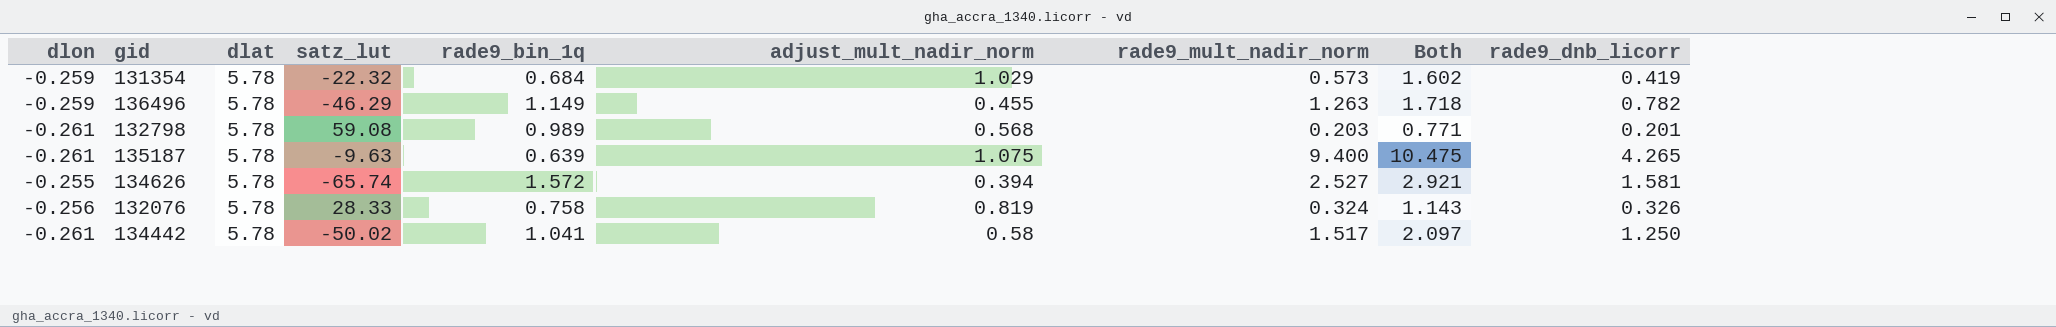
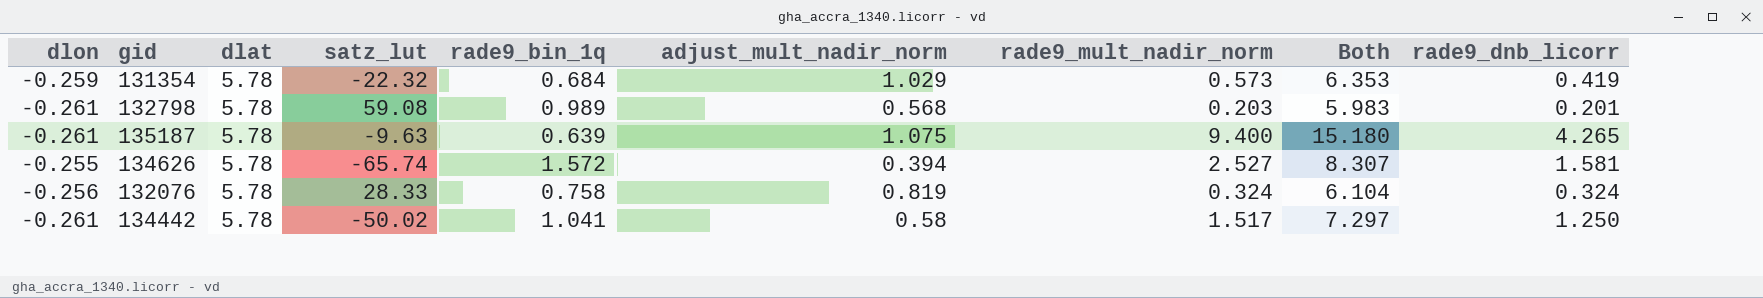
column Both | formula: [adjust_mult_nadir_norm] + [rade9_mult_nadir_norm] -> [dlat] + [rade9_mult_nadir_norm]
row 136496: -0.259 | 5.78 | -46.29 | 1.149 | 0.455 | 1.263 | 1.718 | 0.782 -> none
132076 | rade9_dnb_licorr: 0.326 -> 0.324

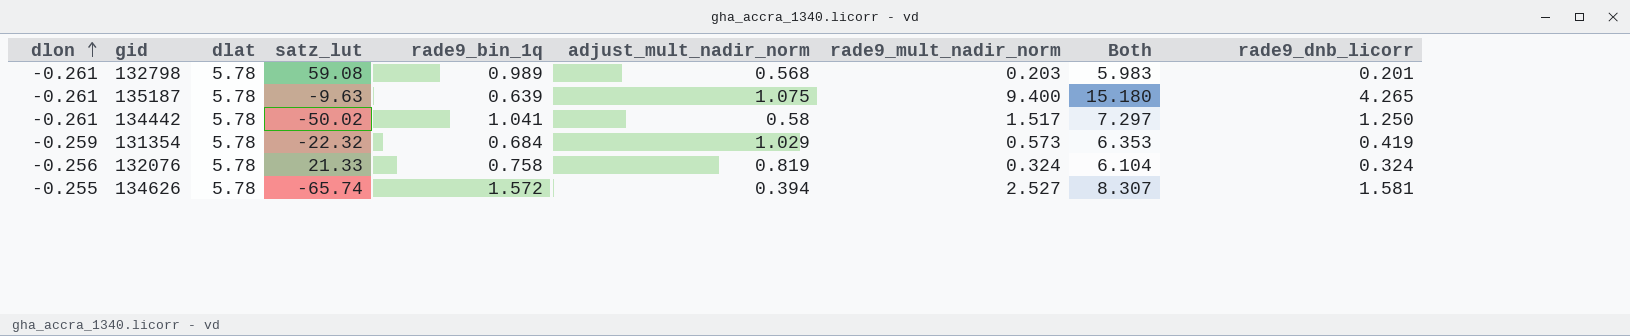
row order: none -> dlon ascending
132076 | satz_lut: 28.33 -> 21.33

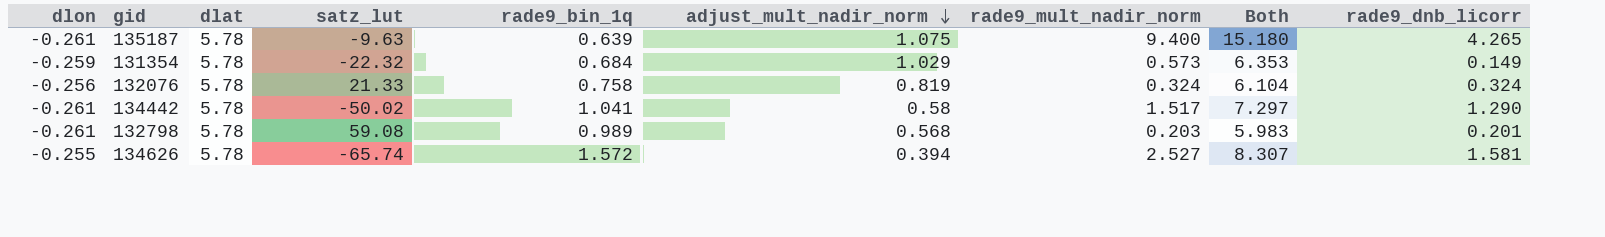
row order: dlon ascending -> adjust_mult_nadir_norm descending
131354 | rade9_dnb_licorr: 0.419 -> 0.149
134442 | rade9_dnb_licorr: 1.250 -> 1.290

